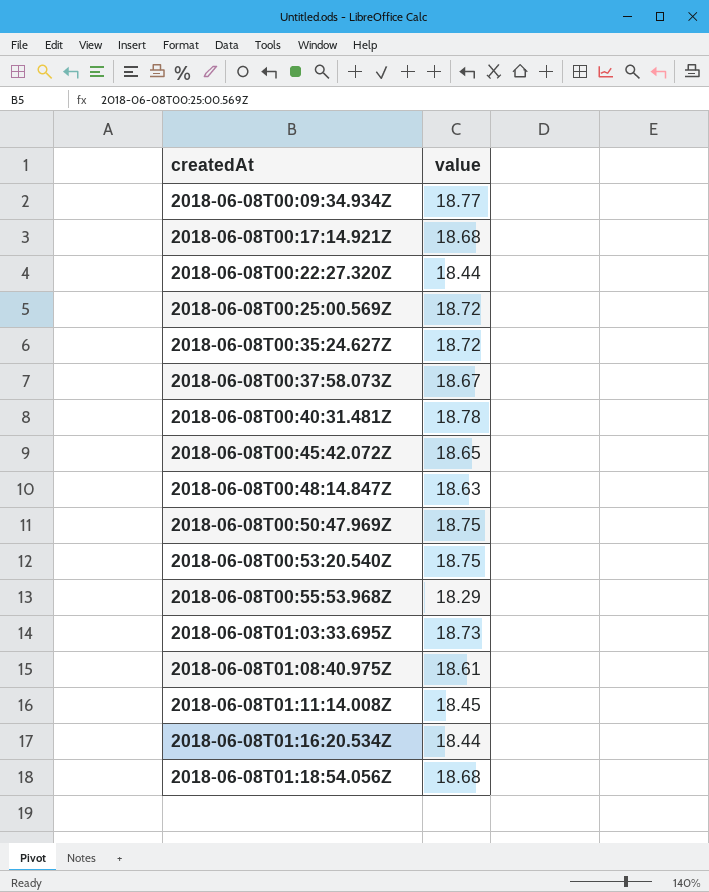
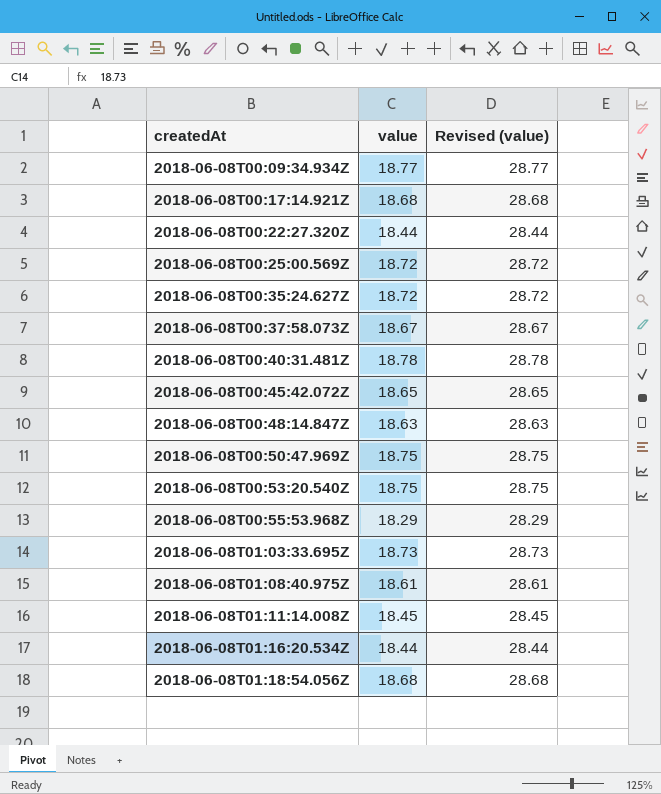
column Revised (value) | formula: none -> [value] + 10

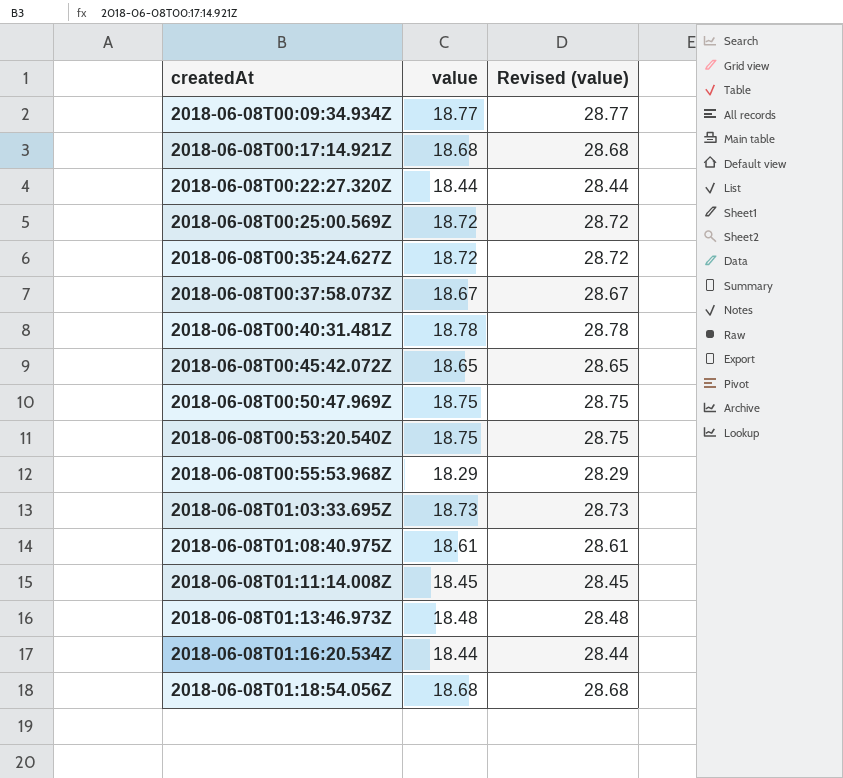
row 2018-06-08T00:48:14.847Z: 18.63 | 28.63 -> none
row 2018-06-08T01:13:46.973Z: none -> 18.48 | 28.48

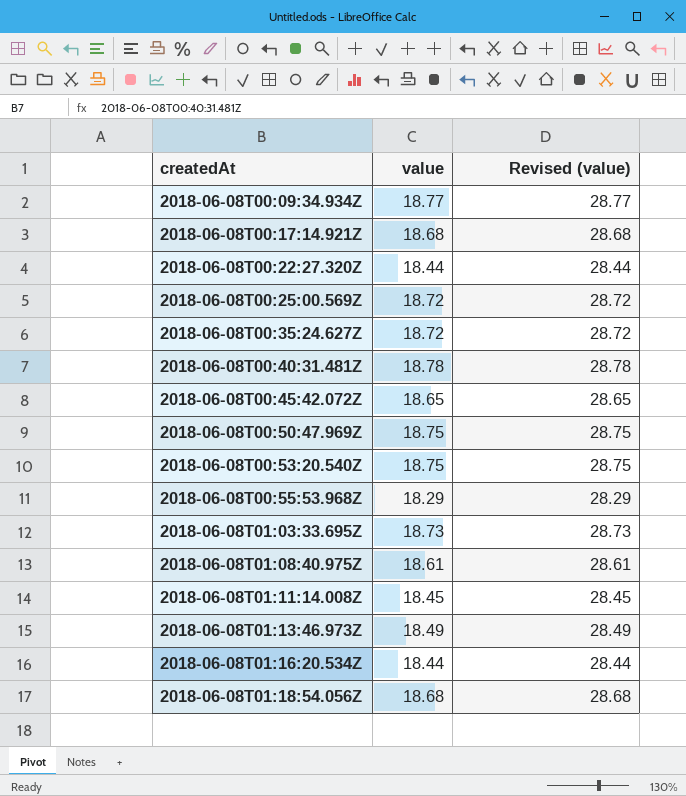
row 2018-06-08T00:37:58.073Z: 18.67 | 28.67 -> none
2018-06-08T01:13:46.973Z | value: 18.48 -> 18.49
2018-06-08T01:13:46.973Z | Revised (value): 28.48 -> 28.49

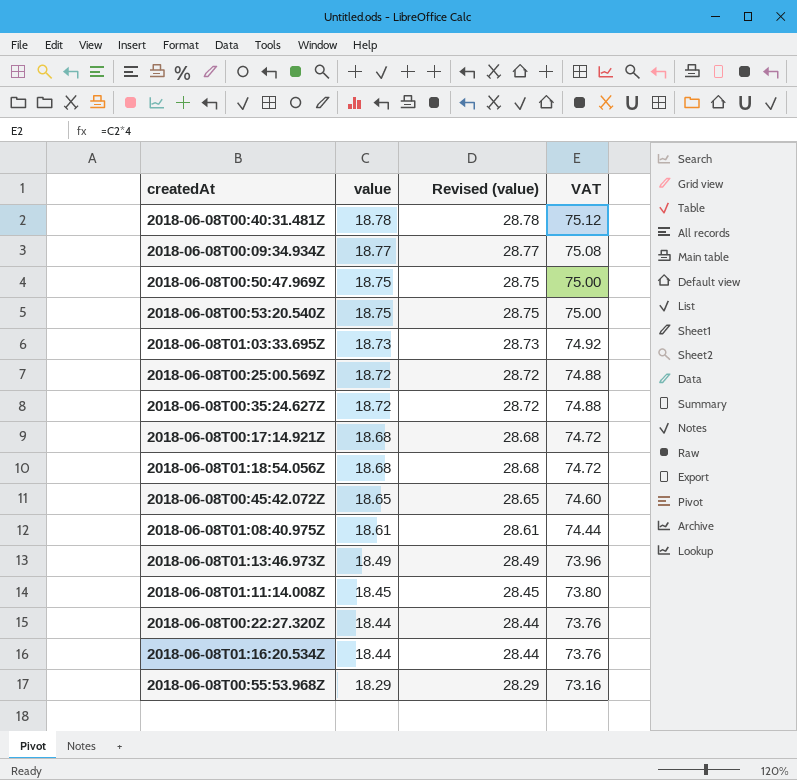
row order: createdAt ascending -> value descending
column VAT | formula: none -> [value] * 4

